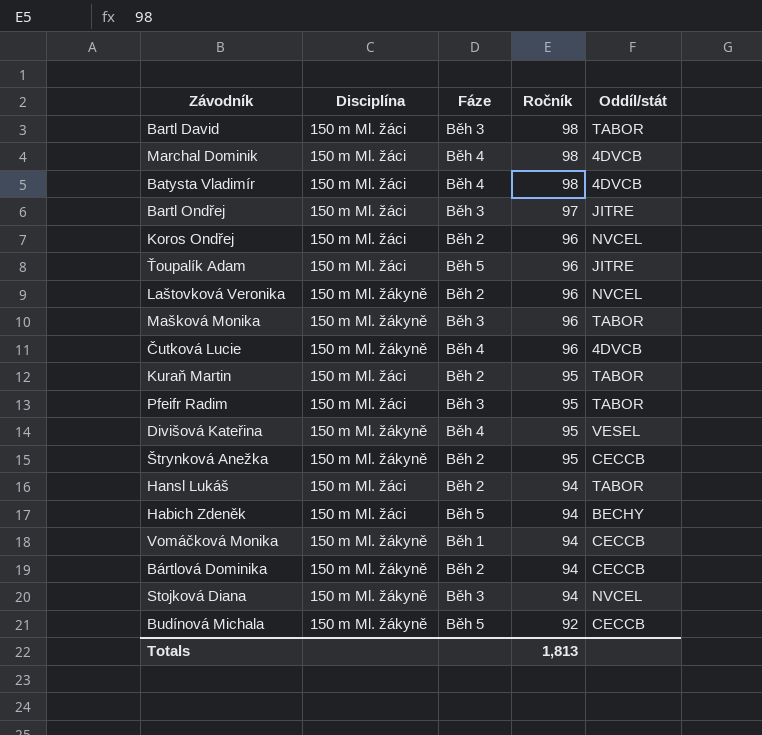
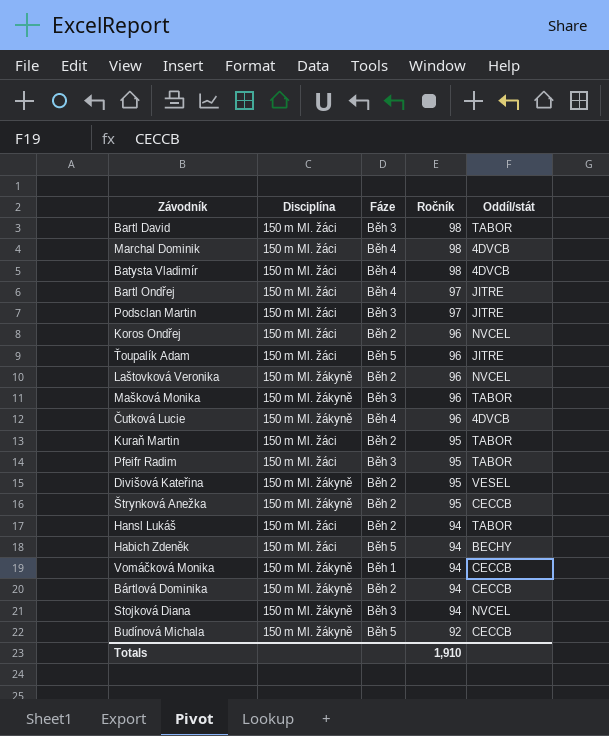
Bartl Ondřej | Fáze: Běh 3 -> Běh 4
row Podsclan Martin: none -> 150 m Ml. žáci | Běh 3 | 97 | JITRE
Divišová Kateřina | Fáze: Běh 4 -> Běh 2
Totals | Ročník: 1,813 -> 1,910

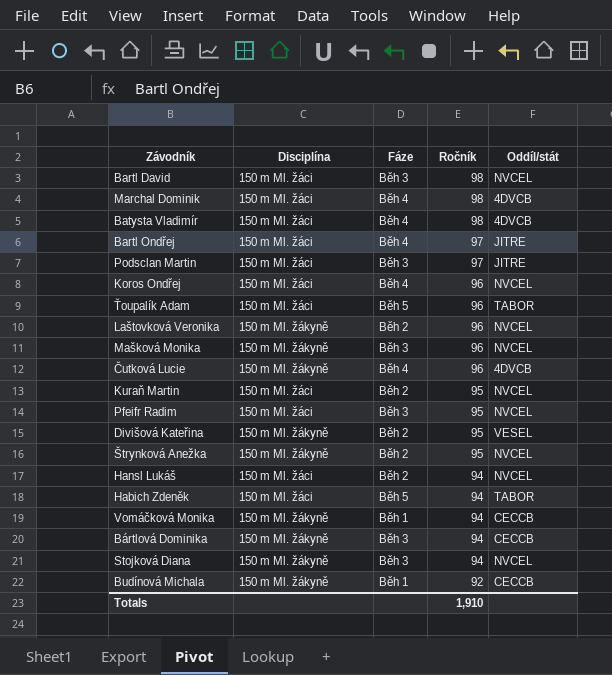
Bartl David | Oddíl/stát: TABOR -> NVCEL
Koros Ondřej | Fáze: Běh 2 -> Běh 4
Ťoupalík Adam | Oddíl/stát: JITRE -> TABOR
Mašková Monika | Oddíl/stát: TABOR -> NVCEL
Kuraň Martin | Oddíl/stát: TABOR -> NVCEL
Pfeifr Radim | Oddíl/stát: TABOR -> NVCEL
Štrynková Anežka | Oddíl/stát: CECCB -> NVCEL
Hansl Lukáš | Oddíl/stát: TABOR -> NVCEL
Habich Zdeněk | Oddíl/stát: BECHY -> TABOR
Bártlová Dominika | Fáze: Běh 2 -> Běh 3
Budínová Michala | Fáze: Běh 5 -> Běh 1

